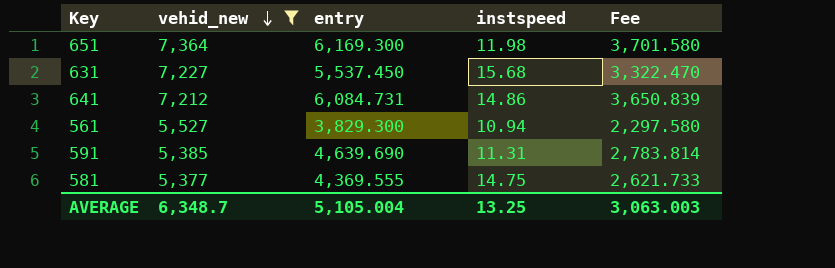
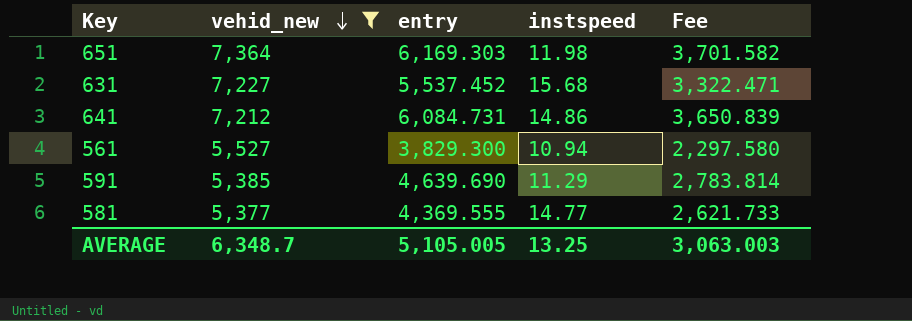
651 | entry: 6,169.300 -> 6,169.303
651 | Fee: 3,701.580 -> 3,701.582
631 | entry: 5,537.450 -> 5,537.452
631 | Fee: 3,322.470 -> 3,322.471
591 | instspeed: 11.31 -> 11.29
581 | instspeed: 14.75 -> 14.77
AVERAGE | entry: 5,105.004 -> 5,105.005

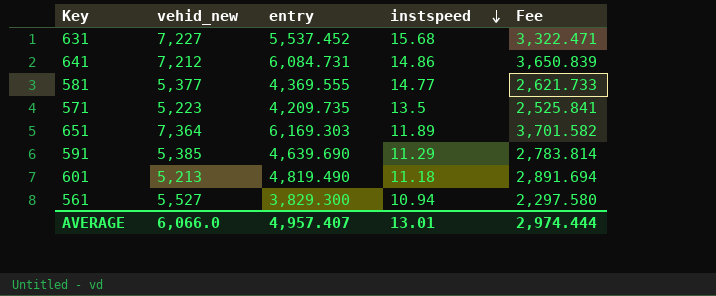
filter: vehid_new >= 5,377 -> none
row order: vehid_new descending -> instspeed descending
651 | instspeed: 11.98 -> 11.89
AVERAGE | vehid_new: 6,348.7 -> 6,066.0
AVERAGE | entry: 5,105.005 -> 4,957.407
AVERAGE | instspeed: 13.25 -> 13.01
AVERAGE | Fee: 3,063.003 -> 2,974.444

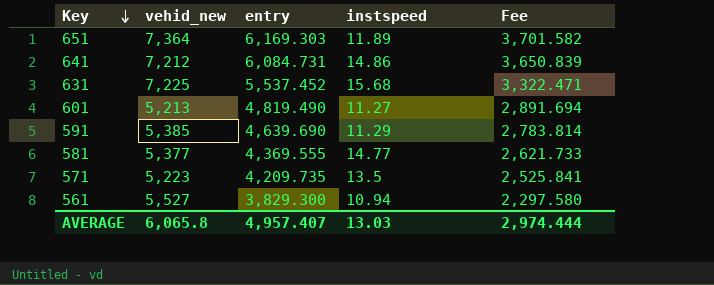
row order: instspeed descending -> Key descending
631 | vehid_new: 7,227 -> 7,225
601 | instspeed: 11.18 -> 11.27
AVERAGE | vehid_new: 6,066.0 -> 6,065.8
AVERAGE | instspeed: 13.01 -> 13.03

